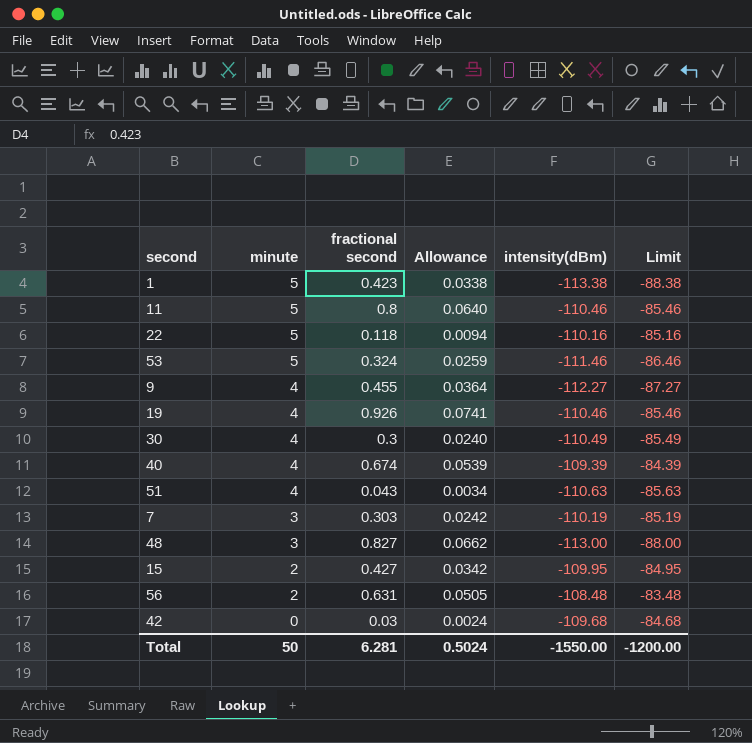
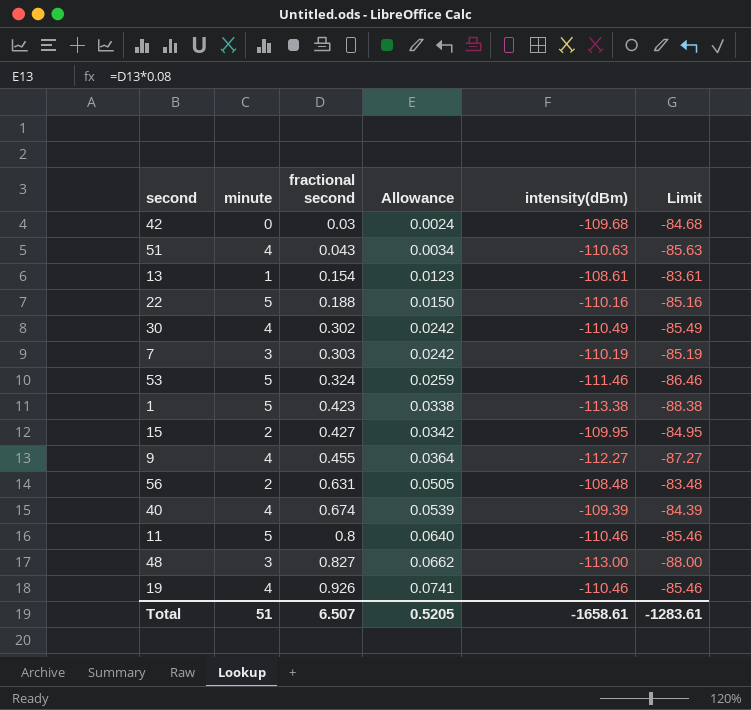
row order: minute descending -> fractional second ascending
row 13: none -> 1 | 0.154 | 0.0123 | -108.61 | -83.61
22 | fractional second: 0.118 -> 0.188
22 | Allowance: 0.0094 -> 0.0150
30 | fractional second: 0.3 -> 0.302
30 | Allowance: 0.0240 -> 0.0242
Total | minute: 50 -> 51
Total | fractional second: 6.281 -> 6.507
Total | Allowance: 0.5024 -> 0.5205
Total | intensity(dBm): -1550.00 -> -1658.61
Total | Limit: -1200.00 -> -1283.61

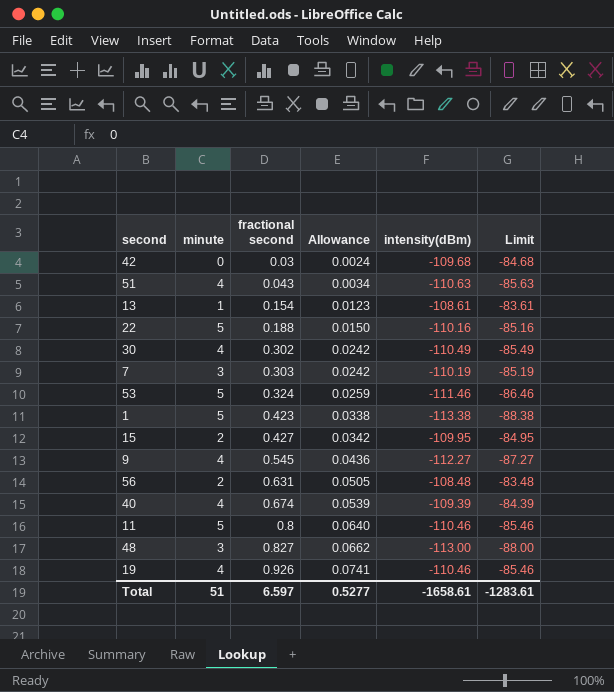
9 | fractional second: 0.455 -> 0.545
9 | Allowance: 0.0364 -> 0.0436
Total | fractional second: 6.507 -> 6.597
Total | Allowance: 0.5205 -> 0.5277

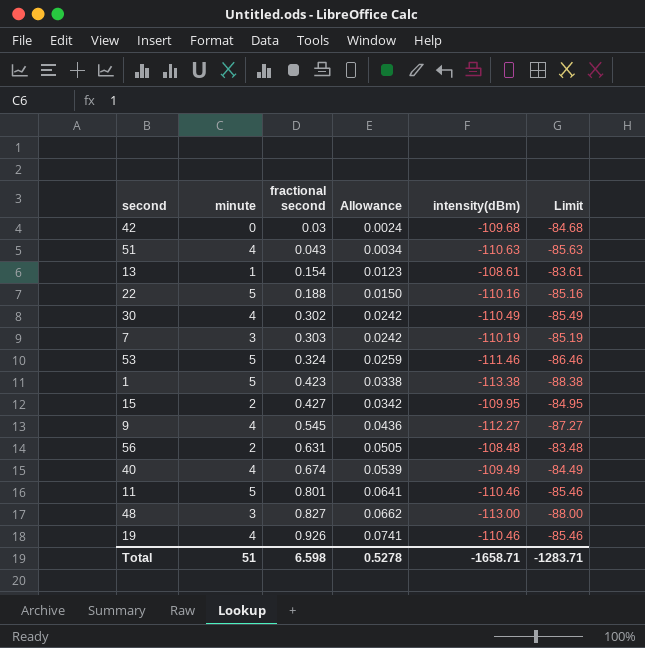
40 | intensity(dBm): -109.39 -> -109.49
40 | Limit: -84.39 -> -84.49
11 | fractional second: 0.8 -> 0.801
11 | Allowance: 0.0640 -> 0.0641
Total | fractional second: 6.597 -> 6.598
Total | Allowance: 0.5277 -> 0.5278
Total | intensity(dBm): -1658.61 -> -1658.71
Total | Limit: -1283.61 -> -1283.71

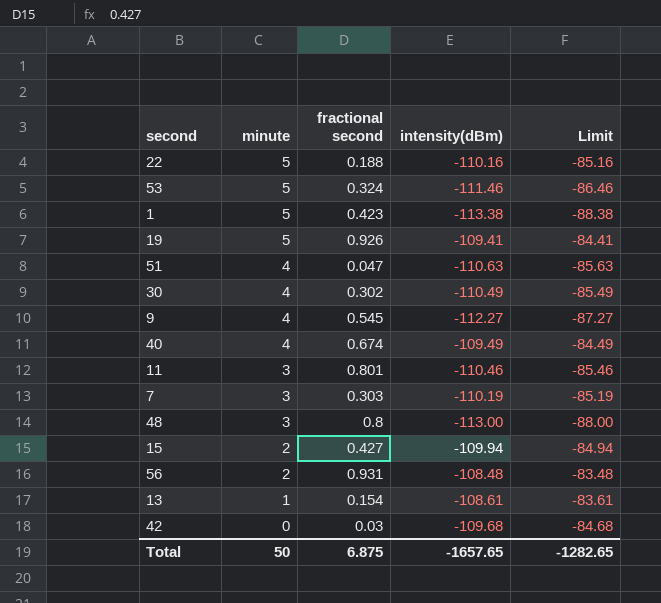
row order: fractional second ascending -> minute descending
column Allowance | formula: [fractional second] * 0.08 -> none
19 | minute: 4 -> 5
19 | intensity(dBm): -110.46 -> -109.41
19 | Limit: -85.46 -> -84.41
51 | fractional second: 0.043 -> 0.047
11 | minute: 5 -> 3
48 | fractional second: 0.827 -> 0.8
15 | intensity(dBm): -109.95 -> -109.94
15 | Limit: -84.95 -> -84.94
56 | fractional second: 0.631 -> 0.931
Total | minute: 51 -> 50
Total | fractional second: 6.598 -> 6.875
Total | intensity(dBm): -1658.71 -> -1657.65
Total | Limit: -1283.71 -> -1282.65

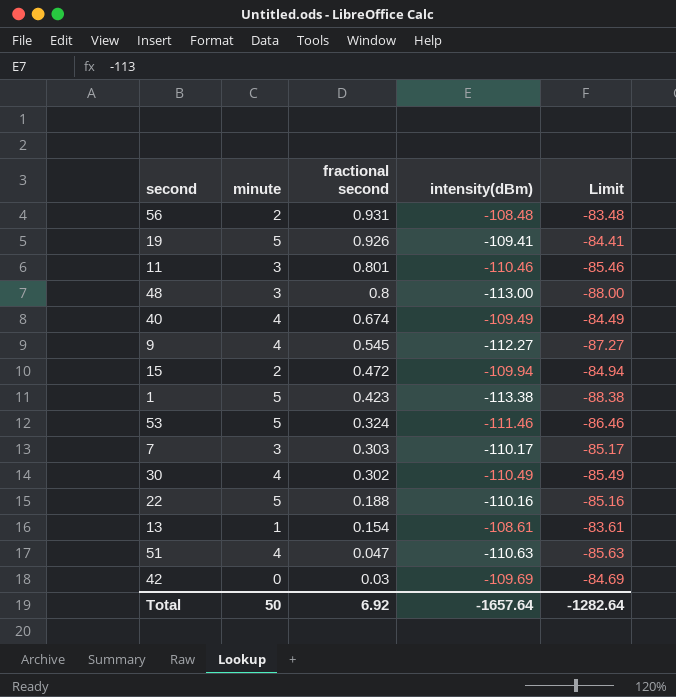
row order: minute descending -> fractional second descending
15 | fractional second: 0.427 -> 0.472
7 | intensity(dBm): -110.19 -> -110.17
7 | Limit: -85.19 -> -85.17
42 | intensity(dBm): -109.68 -> -109.69
42 | Limit: -84.68 -> -84.69
Total | fractional second: 6.875 -> 6.92
Total | intensity(dBm): -1657.65 -> -1657.64
Total | Limit: -1282.65 -> -1282.64

